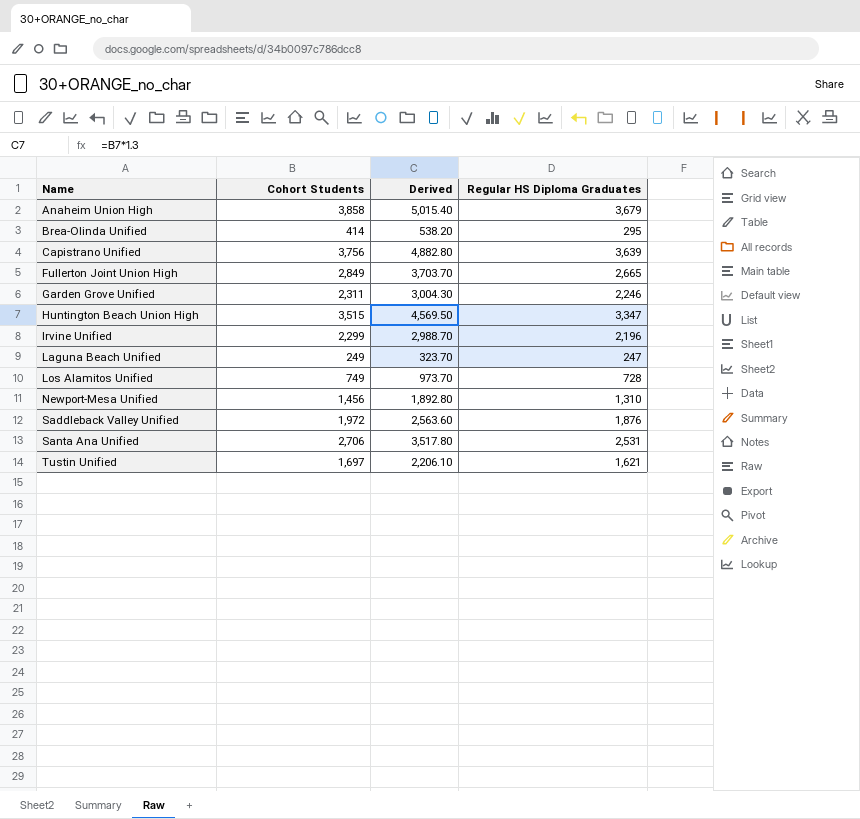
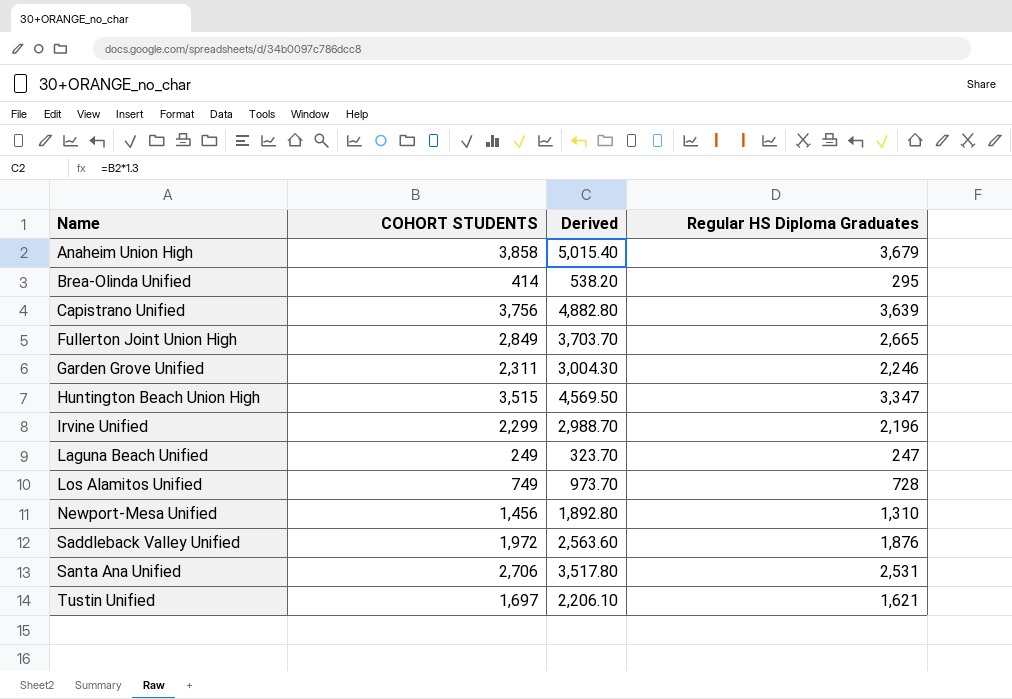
column name: Cohort Students -> COHORT STUDENTS

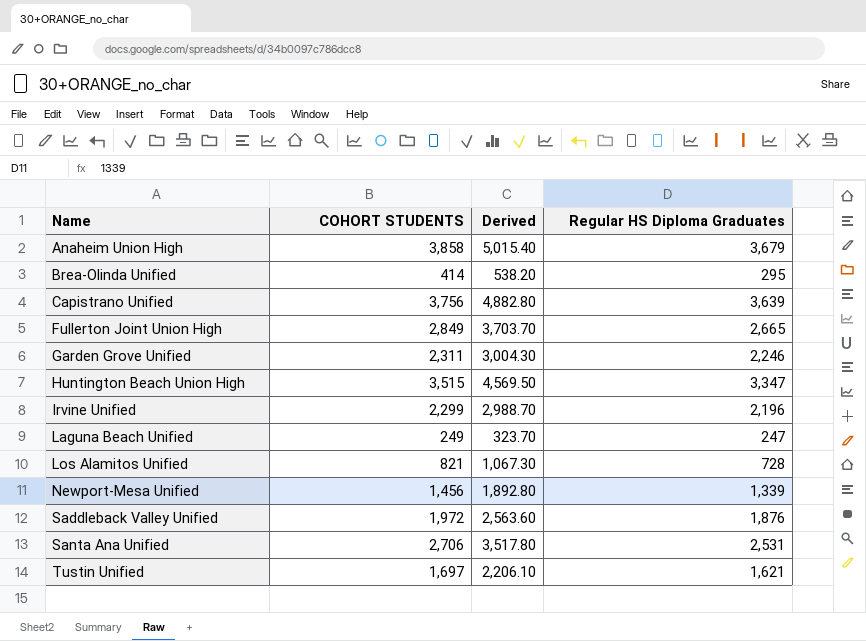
Los Alamitos Unified | COHORT STUDENTS: 749 -> 821
Los Alamitos Unified | Derived: 973.70 -> 1,067.30
Newport-Mesa Unified | Regular HS Diploma Graduates: 1,310 -> 1,339

